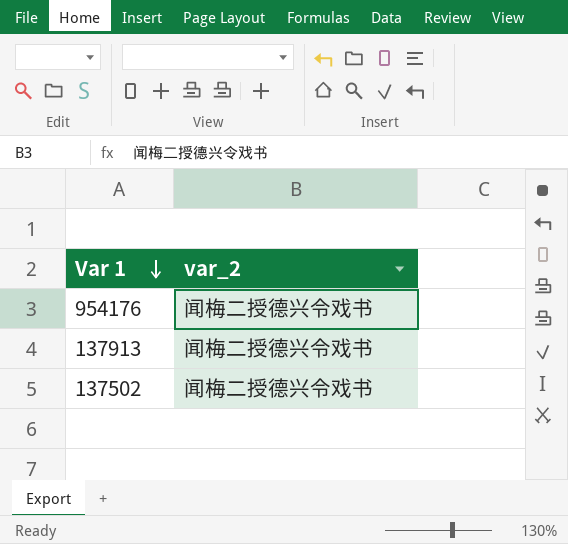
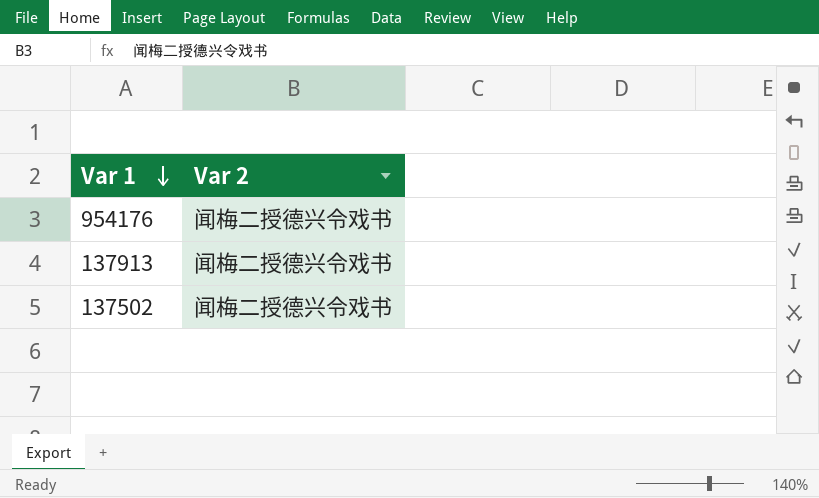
column name: var_2 -> Var 2

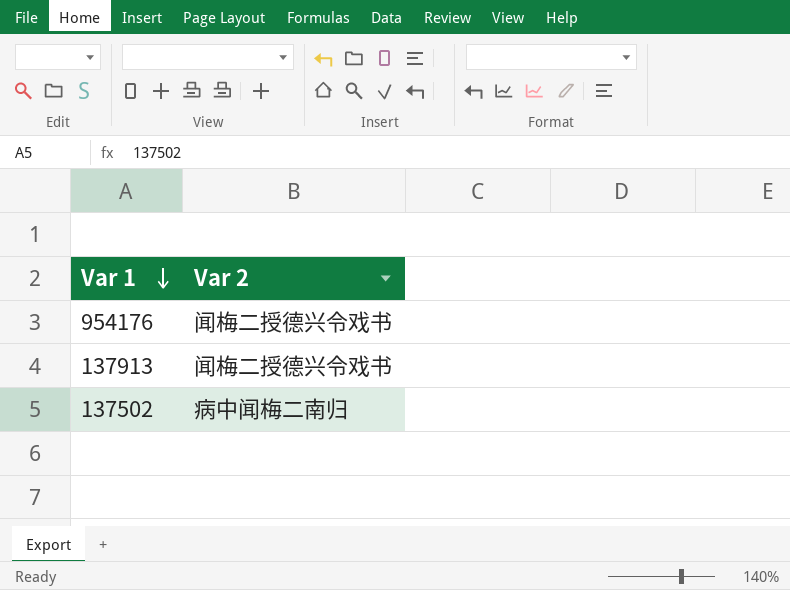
137502 | Var 2: 闻梅二授德兴令戏书 -> 病中闻梅二南归

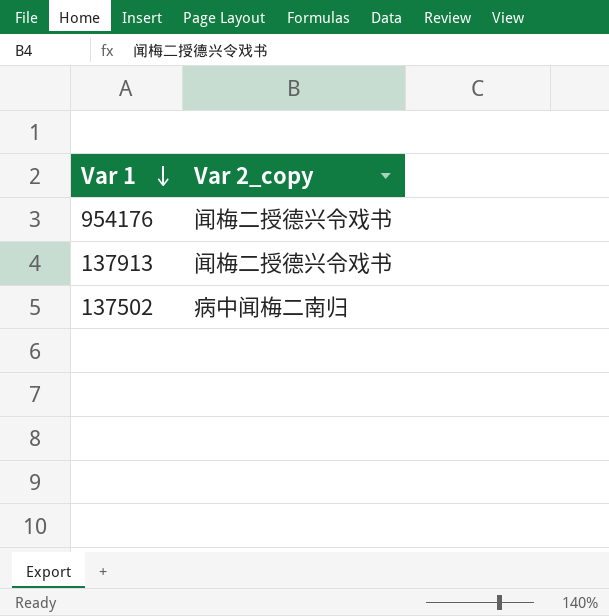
column name: Var 2 -> Var 2_copy

